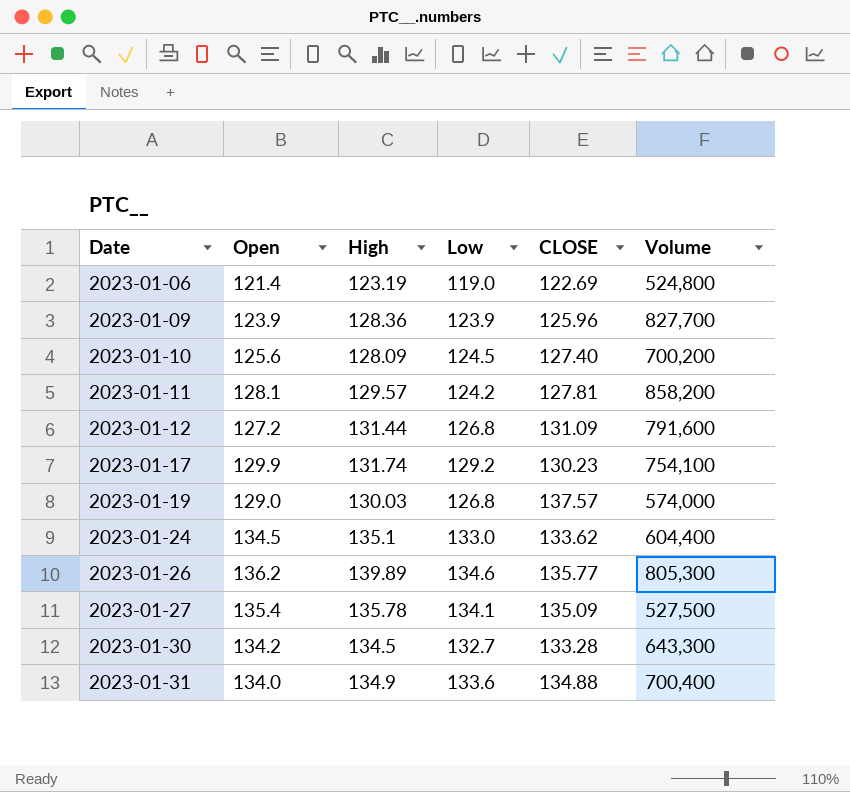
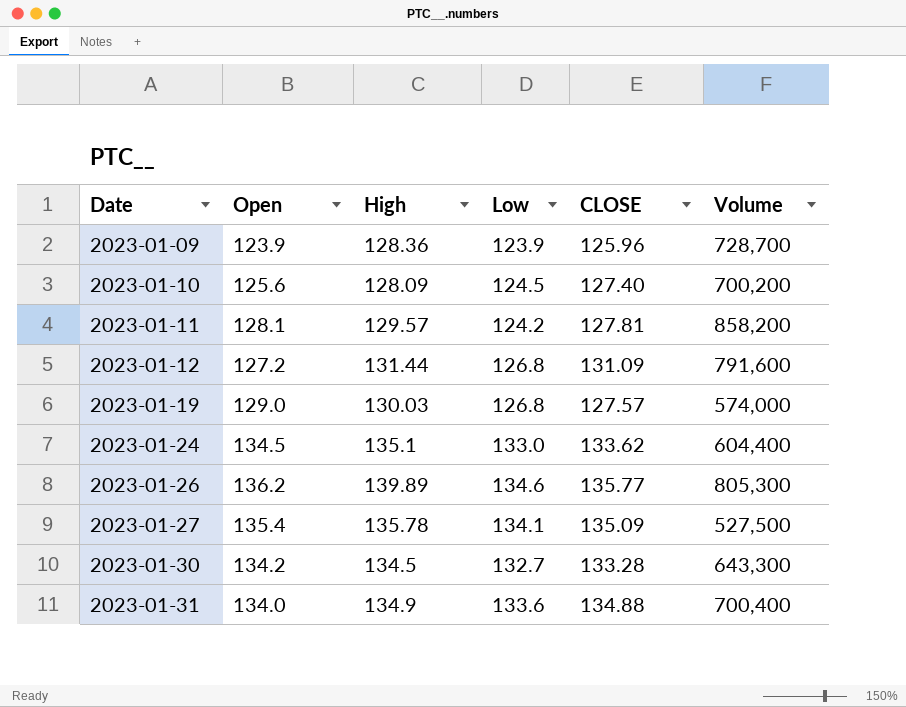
row 2023-01-06: 121.4 | 123.19 | 119.0 | 122.69 | 524,800 -> none
row 2023-01-17: 129.9 | 131.74 | 129.2 | 130.23 | 754,100 -> none
2023-01-09 | Volume: 827,700 -> 728,700
2023-01-19 | CLOSE: 137.57 -> 127.57

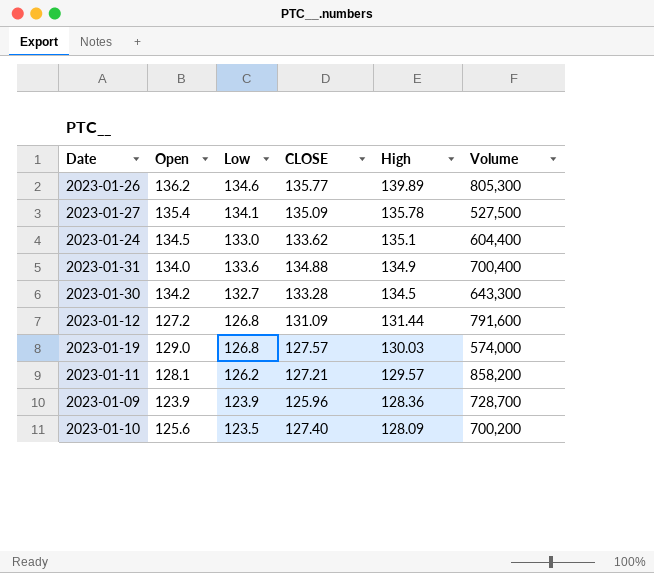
row order: Date ascending -> High descending
column High | position: 3 -> 5
2023-01-11 | Low: 124.2 -> 126.2
2023-01-11 | CLOSE: 127.81 -> 127.21
2023-01-10 | Low: 124.5 -> 123.5

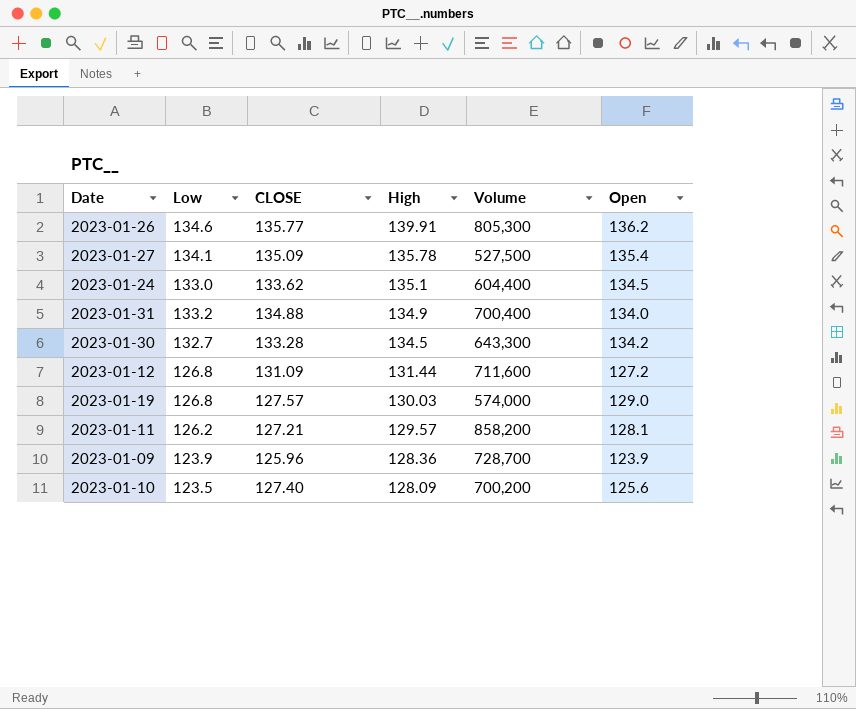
column Open | position: 2 -> 6
2023-01-26 | High: 139.89 -> 139.91
2023-01-31 | Low: 133.6 -> 133.2
2023-01-12 | Volume: 791,600 -> 711,600

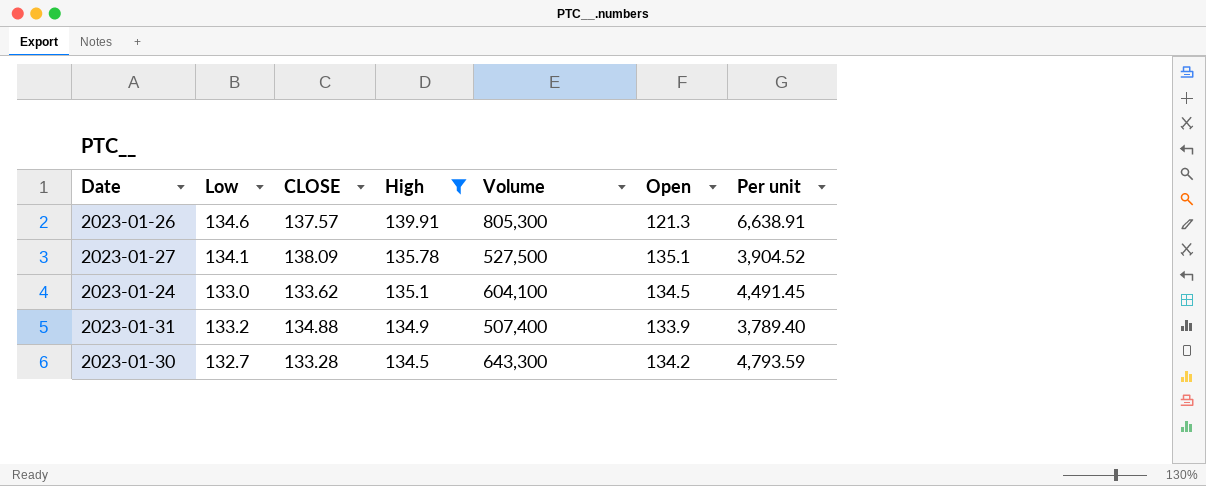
filter: none -> High >= 134.5
column Per unit | formula: none -> [Volume] / [Open]
2023-01-26 | CLOSE: 135.77 -> 137.57
2023-01-26 | Open: 136.2 -> 121.3
2023-01-27 | CLOSE: 135.09 -> 138.09
2023-01-27 | Open: 135.4 -> 135.1
2023-01-24 | Volume: 604,400 -> 604,100
2023-01-31 | Volume: 700,400 -> 507,400
2023-01-31 | Open: 134.0 -> 133.9

